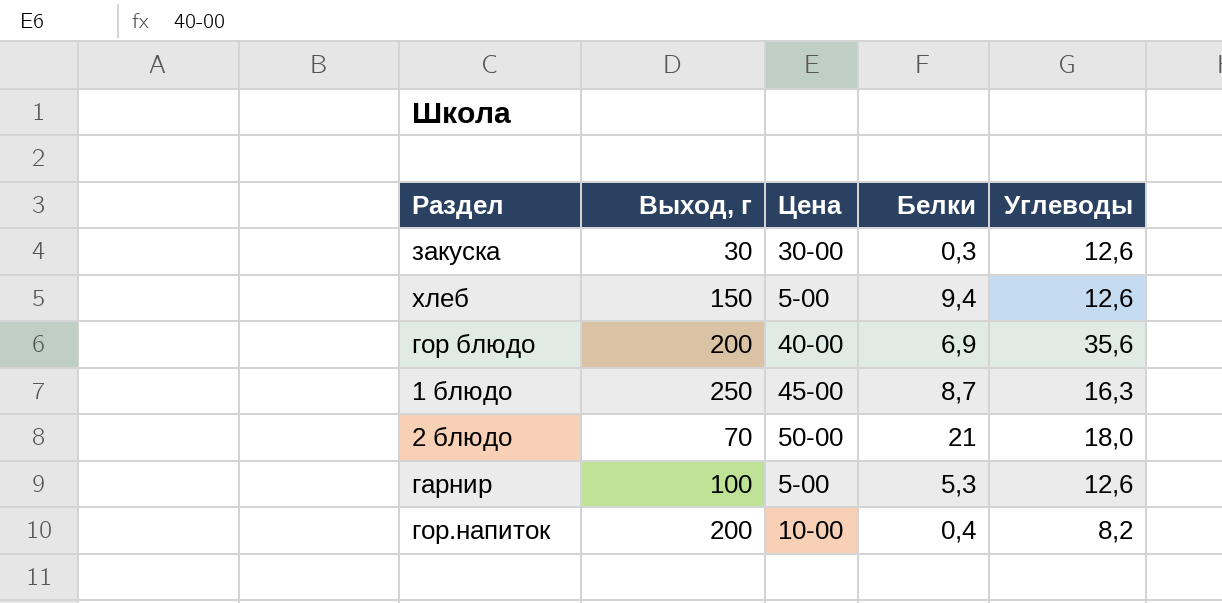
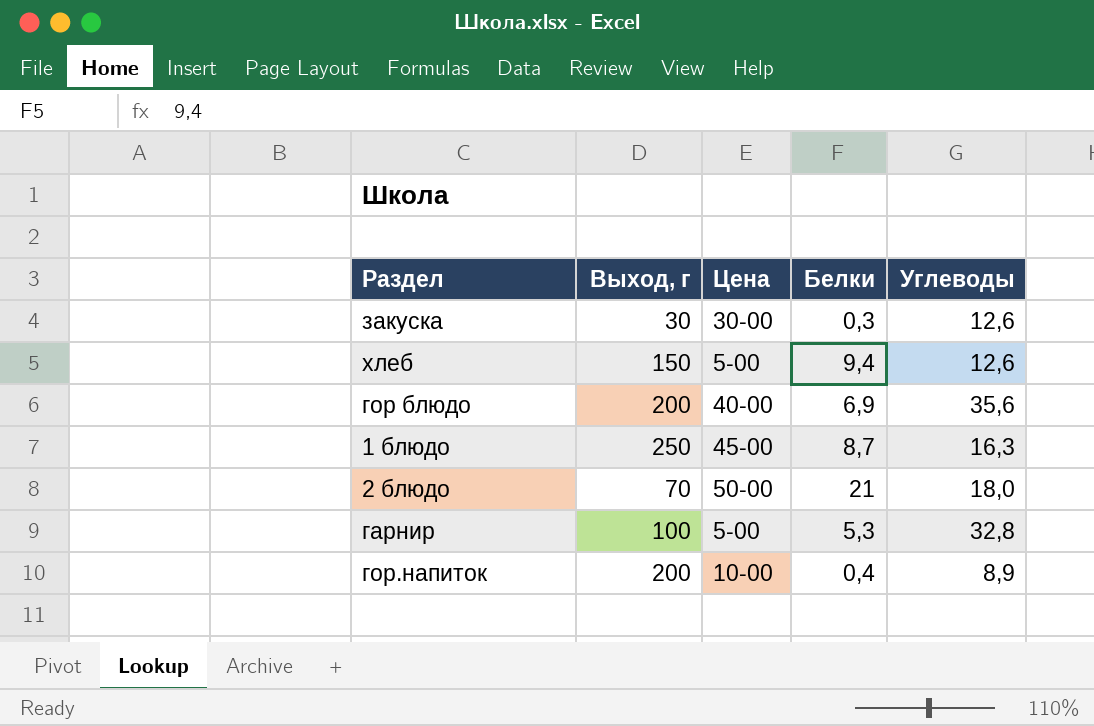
гарнир | Углеводы: 12,6 -> 32,8
гор.напиток | Углеводы: 8,2 -> 8,9

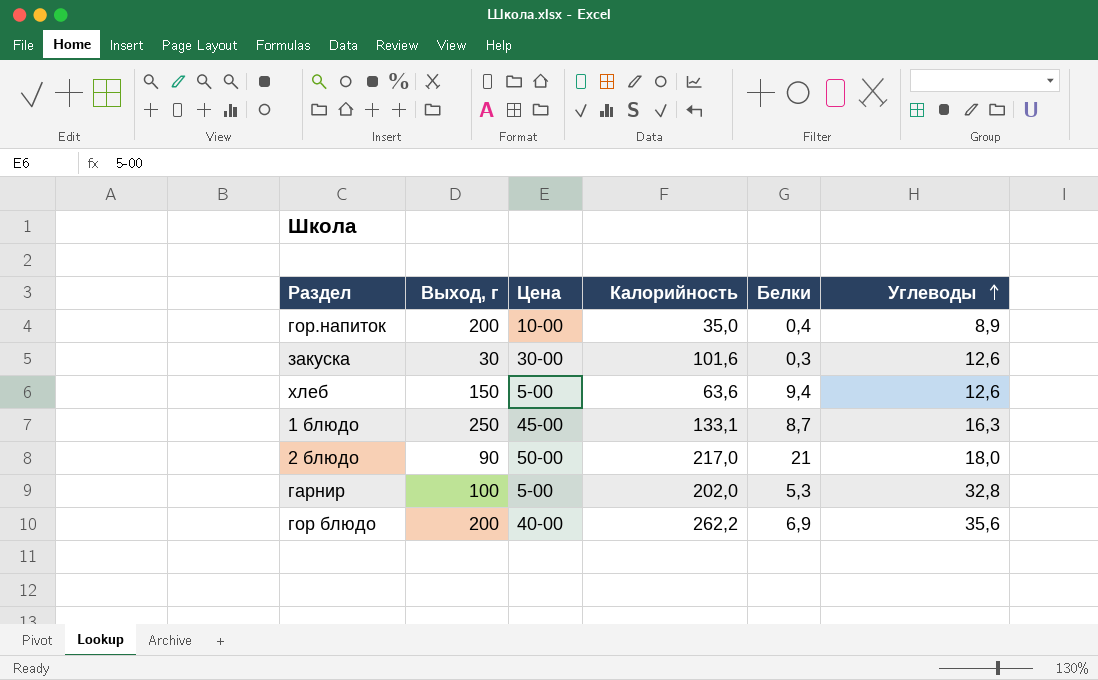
row order: none -> Углеводы ascending
column Калорийность | position: none -> 4
2 блюдо | Выход, г: 70 -> 90

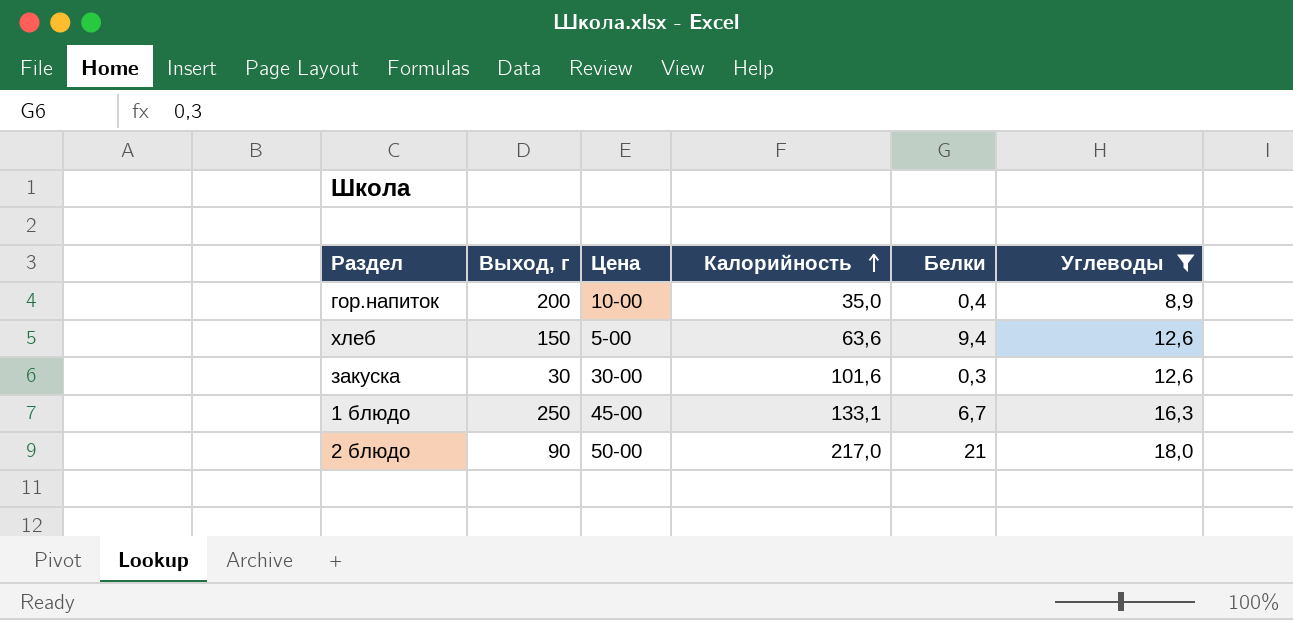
filter: none -> Углеводы <= 18,0
row order: Углеводы ascending -> Калорийность ascending
1 блюдо | Белки: 8,7 -> 6,7

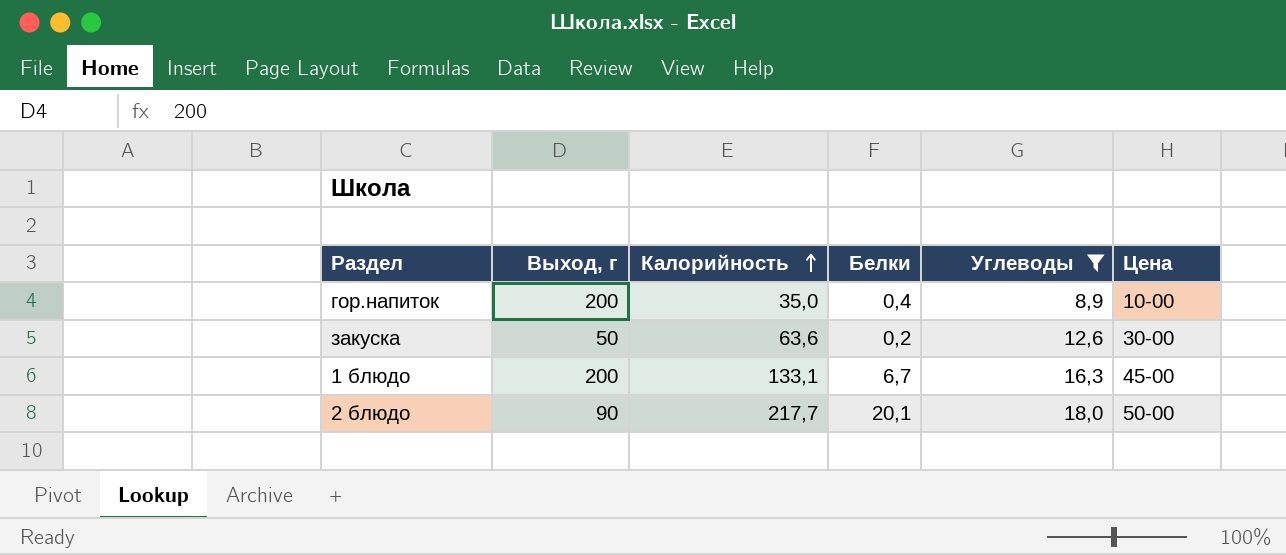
column Цена | position: 3 -> 6
row хлеб: 150 | 5-00 | 63,6 | 9,4 | 12,6 -> none
закуска | Выход, г: 30 -> 50
закуска | Калорийность: 101,6 -> 63,6
закуска | Белки: 0,3 -> 0,2
1 блюдо | Выход, г: 250 -> 200
2 блюдо | Калорийность: 217,0 -> 217,7
2 блюдо | Белки: 21 -> 20,1

